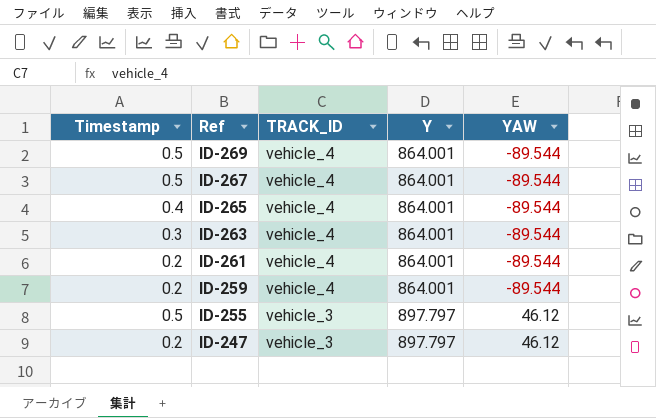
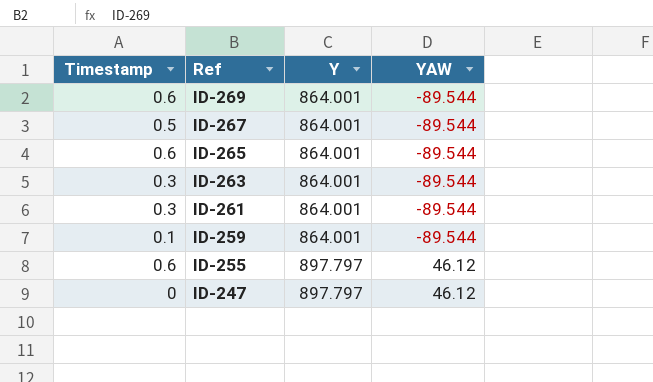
column TRACK_ID | position: 3 -> none
ID-269 | Timestamp: 0.5 -> 0.6
ID-265 | Timestamp: 0.4 -> 0.6
ID-261 | Timestamp: 0.2 -> 0.3
ID-259 | Timestamp: 0.2 -> 0.1
ID-255 | Timestamp: 0.5 -> 0.6
ID-247 | Timestamp: 0.2 -> 0

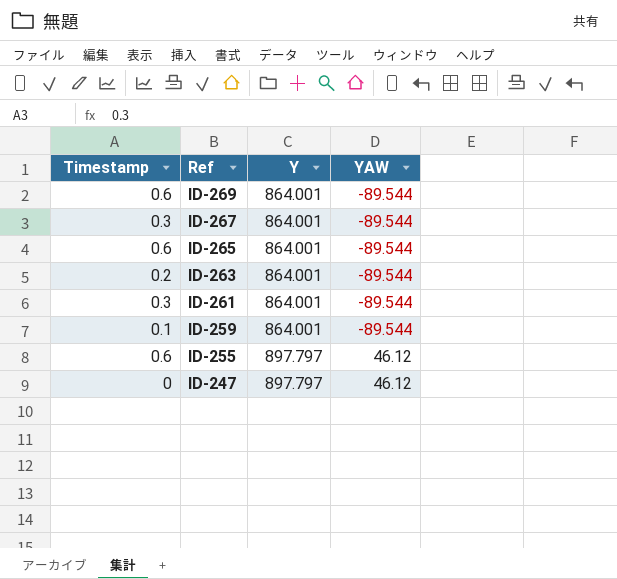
ID-267 | Timestamp: 0.5 -> 0.3
ID-263 | Timestamp: 0.3 -> 0.2

